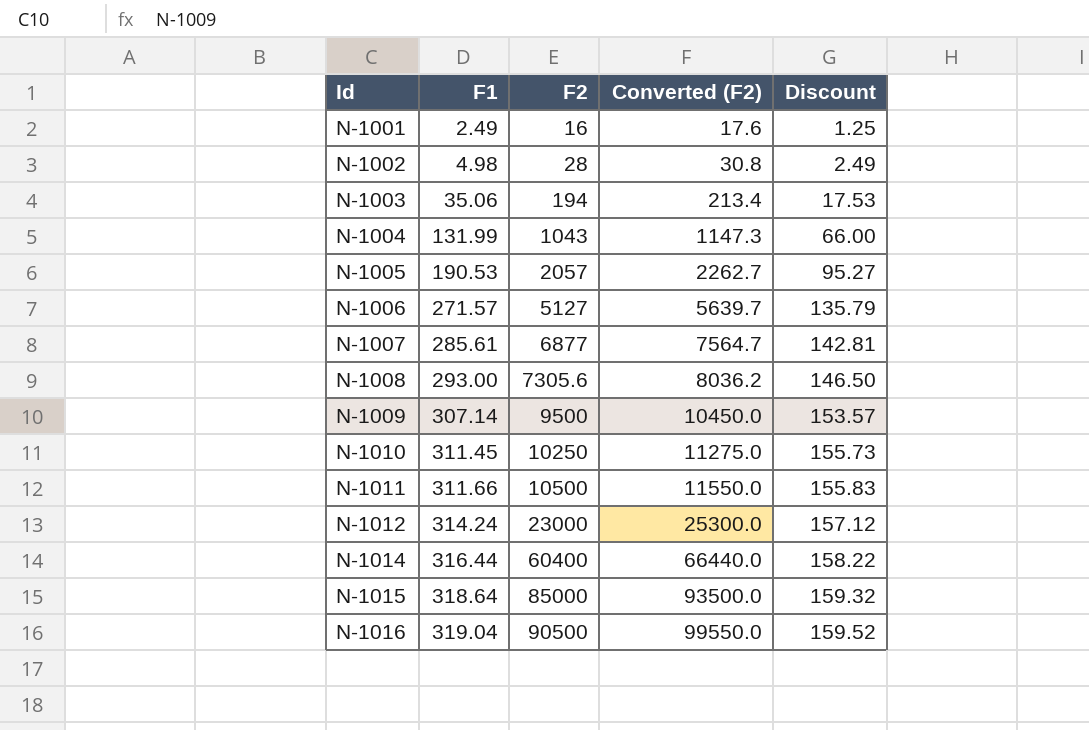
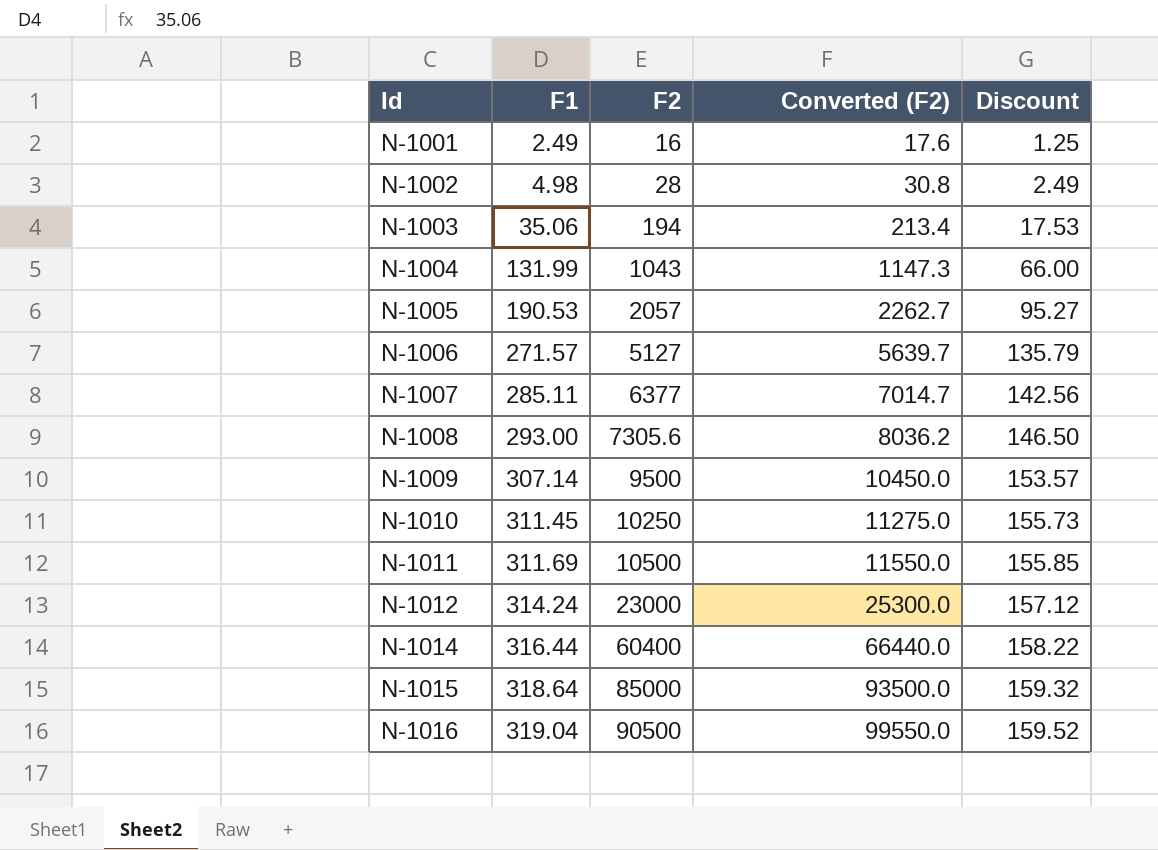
N-1007 | F1: 285.61 -> 285.11
N-1007 | F2: 6877 -> 6377
N-1007 | Converted (F2): 7564.7 -> 7014.7
N-1007 | Discount: 142.81 -> 142.56
N-1011 | F1: 311.66 -> 311.69
N-1011 | Discount: 155.83 -> 155.85

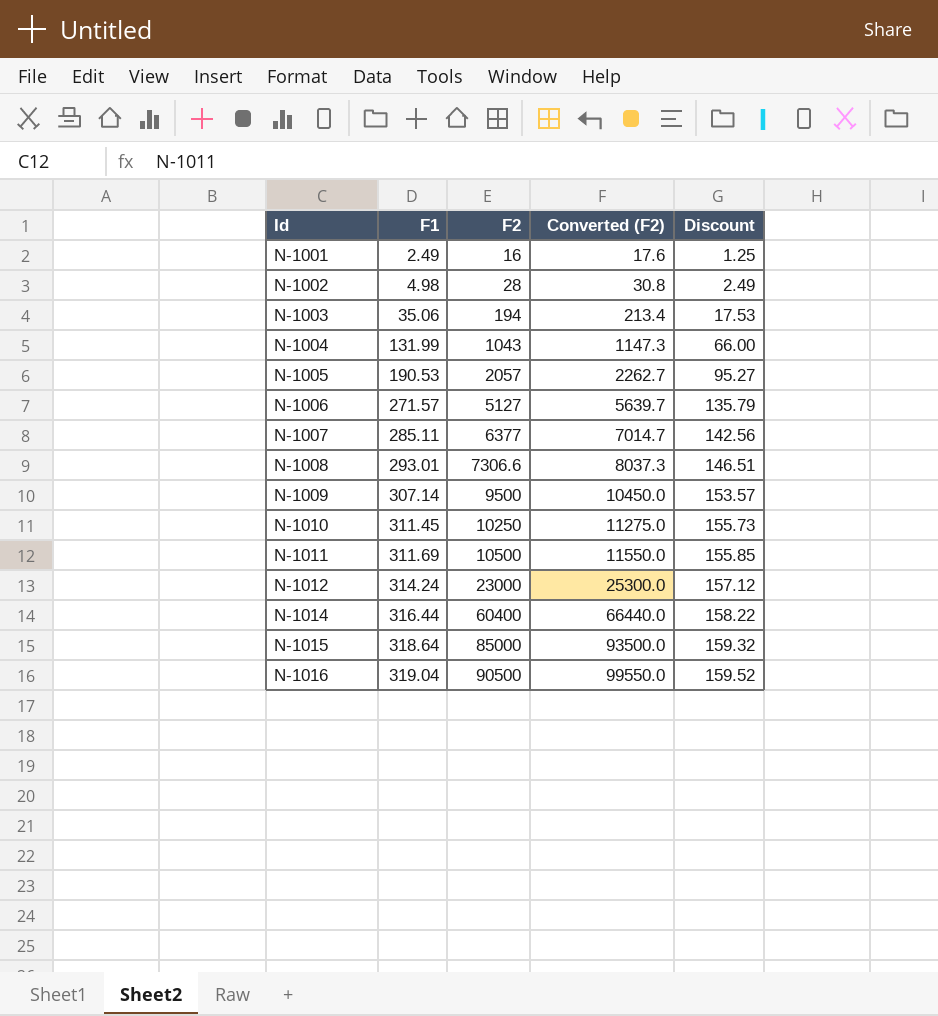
N-1008 | F1: 293.00 -> 293.01
N-1008 | F2: 7305.6 -> 7306.6
N-1008 | Converted (F2): 8036.2 -> 8037.3
N-1008 | Discount: 146.50 -> 146.51

